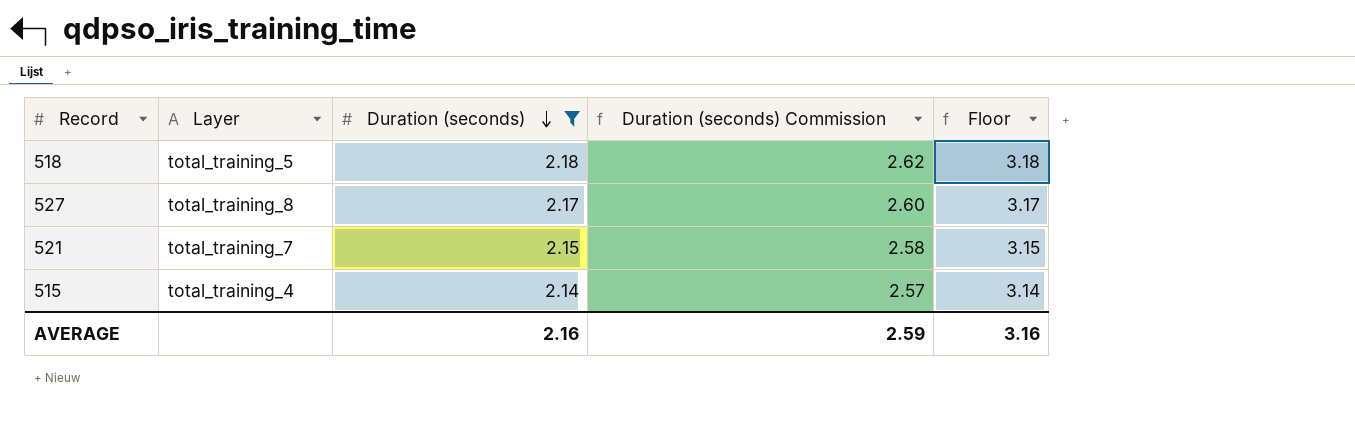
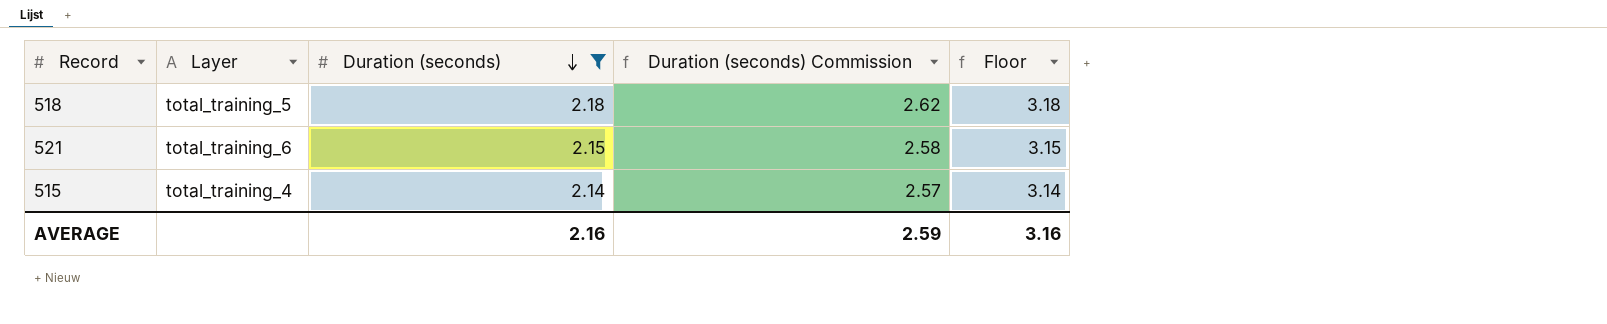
row 527: total_training_8 | 2.17 | 2.60 | 3.17 -> none
521 | Layer: total_training_7 -> total_training_6

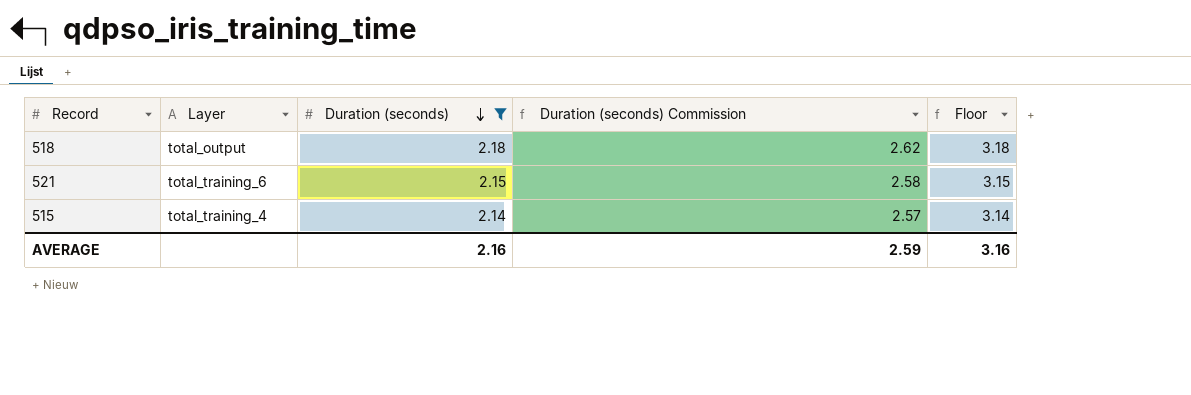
518 | Layer: total_training_5 -> total_output

